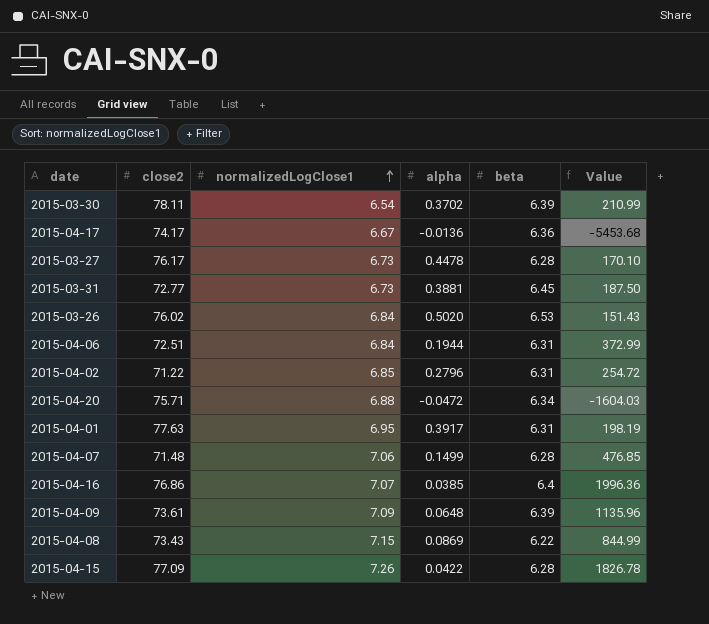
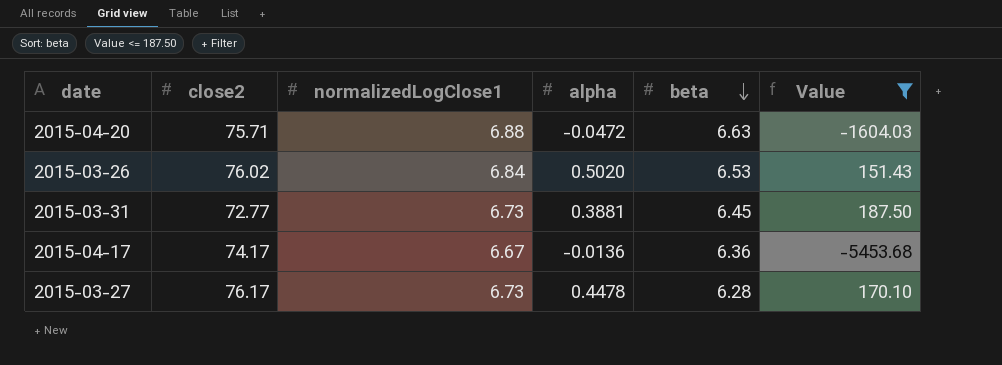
filter: none -> Value <= 187.50
row order: normalizedLogClose1 ascending -> beta descending
2015-04-20 | beta: 6.34 -> 6.63

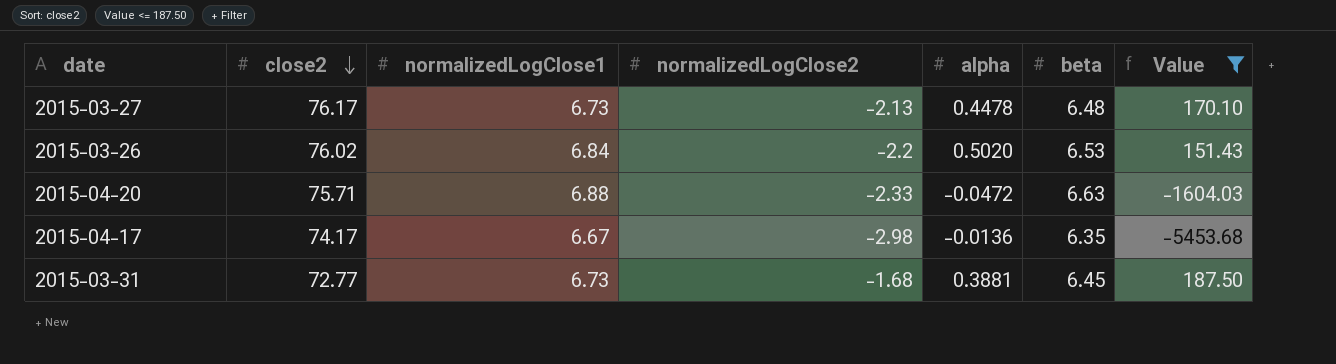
row order: beta descending -> close2 descending
column normalizedLogClose2 | position: none -> 4
2015-03-27 | beta: 6.28 -> 6.48
2015-04-17 | beta: 6.36 -> 6.35

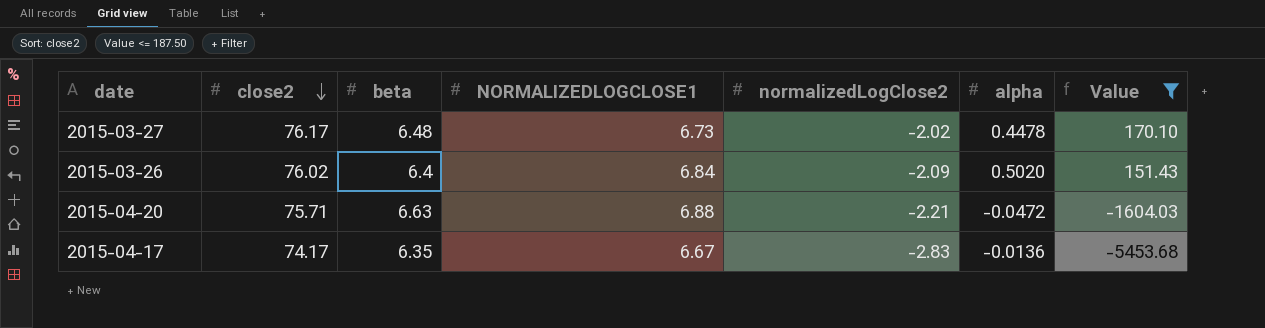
column beta | position: 6 -> 3
column name: normalizedLogClose1 -> NORMALIZEDLOGCLOSE1
row 2015-03-31: 72.77 | 6.73 | -1.68 | 0.3881 | 6.45 | 187.50 -> none
2015-03-27 | normalizedLogClose2: -2.13 -> -2.02
2015-03-26 | beta: 6.53 -> 6.4
2015-03-26 | normalizedLogClose2: -2.2 -> -2.09
2015-04-20 | normalizedLogClose2: -2.33 -> -2.21
2015-04-17 | normalizedLogClose2: -2.98 -> -2.83

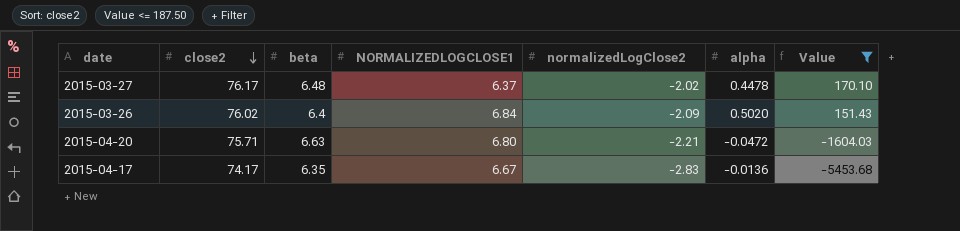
2015-03-27 | NORMALIZEDLOGCLOSE1: 6.73 -> 6.37
2015-04-20 | NORMALIZEDLOGCLOSE1: 6.88 -> 6.80

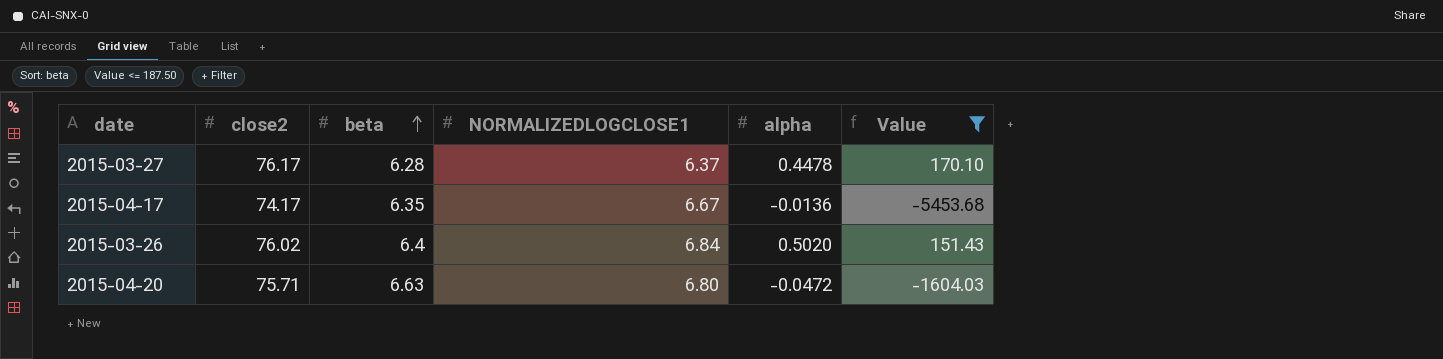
row order: close2 descending -> beta ascending
column normalizedLogClose2 | position: 5 -> none
2015-03-27 | beta: 6.48 -> 6.28

